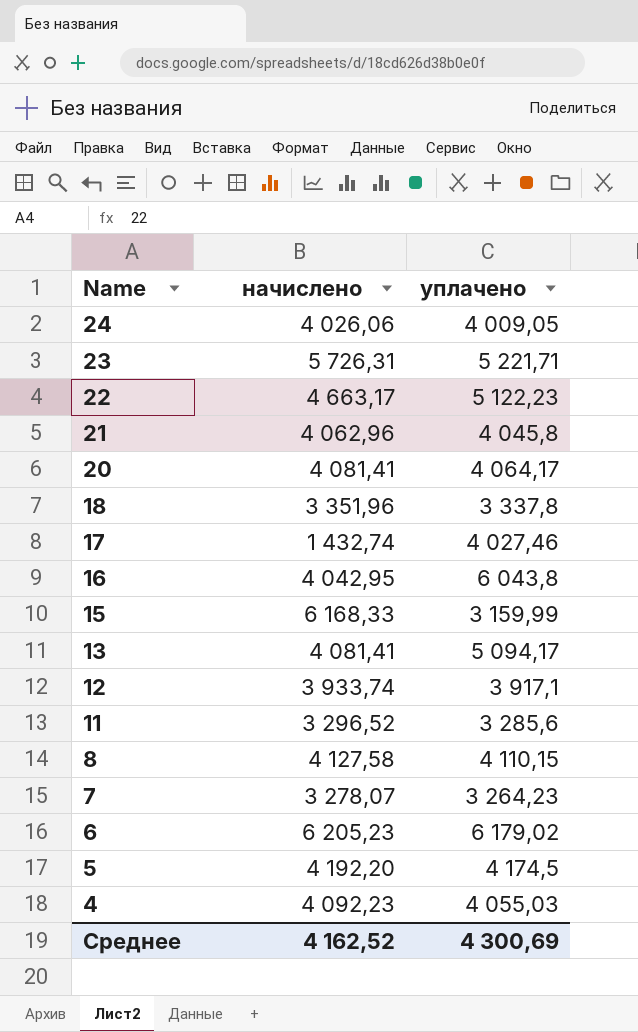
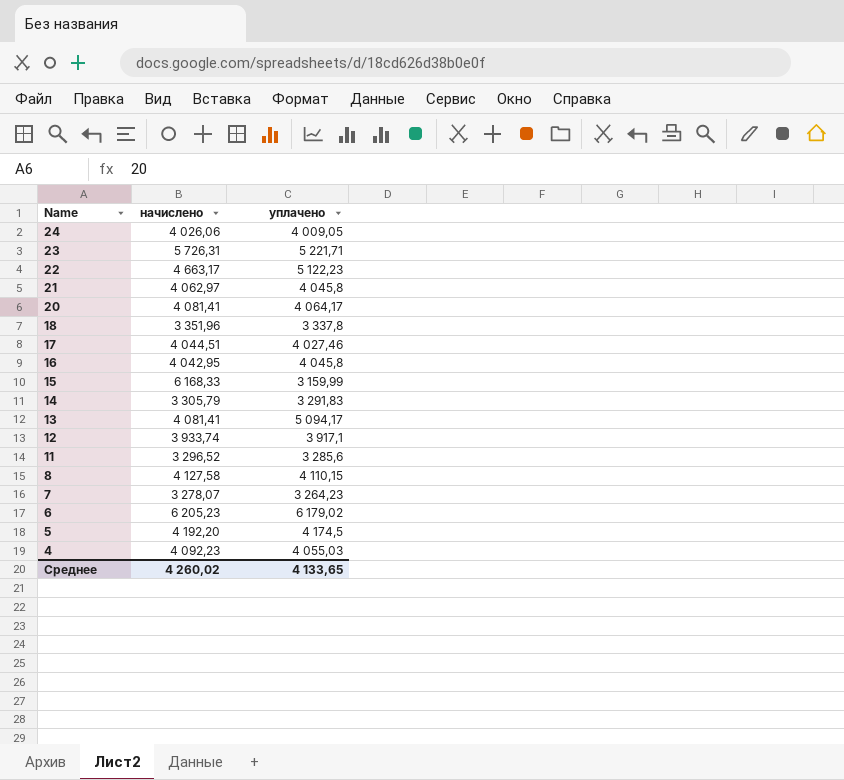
21 | начислено: 4 062,96 -> 4 062,97
17 | начислено: 1 432,74 -> 4 044,51
16 | уплачено: 6 043,8 -> 4 045,8
row 14: none -> 3 305,79 | 3 291,83
Среднее | начислено: 4 162,52 -> 4 260,02
Среднее | уплачено: 4 300,69 -> 4 133,65

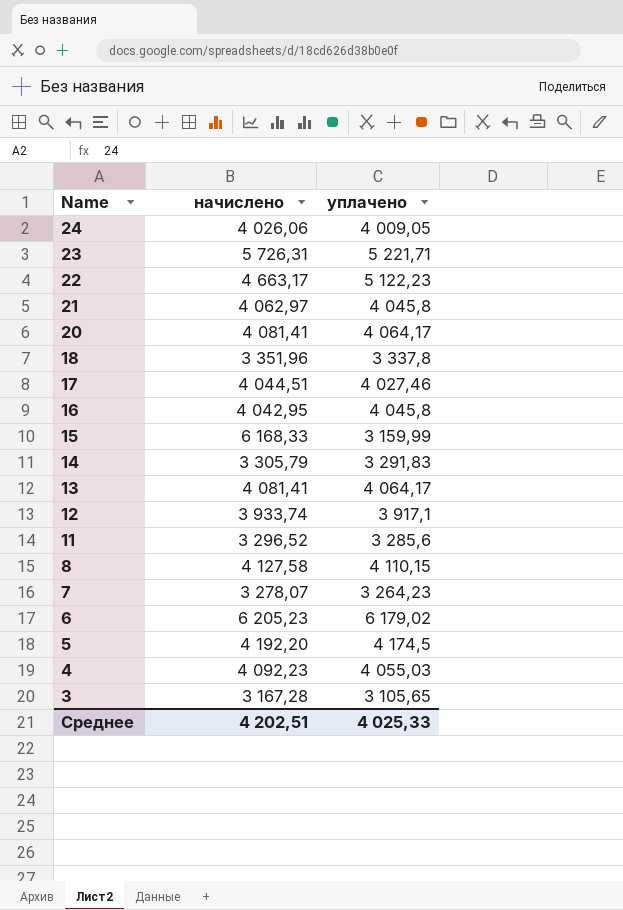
13 | уплачено: 5 094,17 -> 4 064,17
row 3: none -> 3 167,28 | 3 105,65
Среднее | начислено: 4 260,02 -> 4 202,51
Среднее | уплачено: 4 133,65 -> 4 025,33

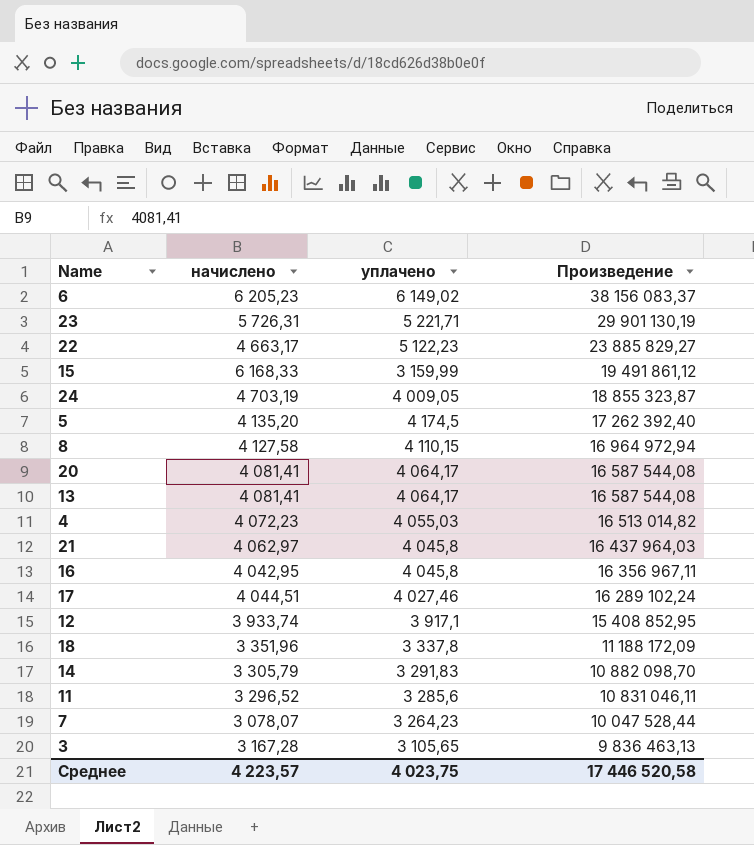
row order: Name descending -> Произведение descending
column Произведение | formula: none -> [начислено] * [уплачено]
6 | уплачено: 6 179,02 -> 6 149,02
24 | начислено: 4 026,06 -> 4 703,19
5 | начислено: 4 192,20 -> 4 135,20
4 | начислено: 4 092,23 -> 4 072,23
7 | начислено: 3 278,07 -> 3 078,07
Среднее | начислено: 4 202,51 -> 4 223,57
Среднее | уплачено: 4 025,33 -> 4 023,75

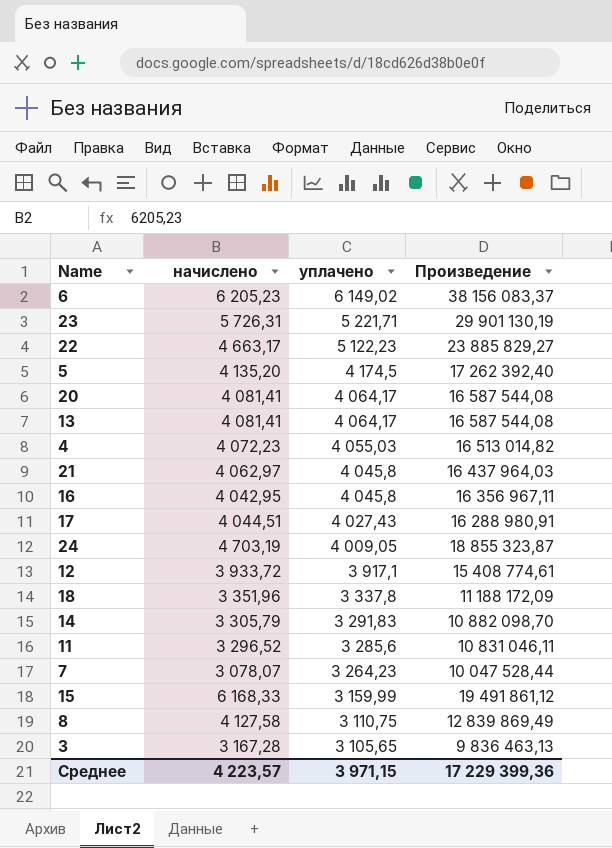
row order: Произведение descending -> уплачено descending
17 | уплачено: 4 027,46 -> 4 027,43
17 | Произведение: 16 289 102,24 -> 16 288 980,91
12 | начислено: 3 933,74 -> 3 933,72
12 | Произведение: 15 408 852,95 -> 15 408 774,61
8 | уплачено: 4 110,15 -> 3 110,75
8 | Произведение: 16 964 972,94 -> 12 839 869,49
Среднее | уплачено: 4 023,75 -> 3 971,15
Среднее | Произведение: 17 446 520,58 -> 17 229 399,36

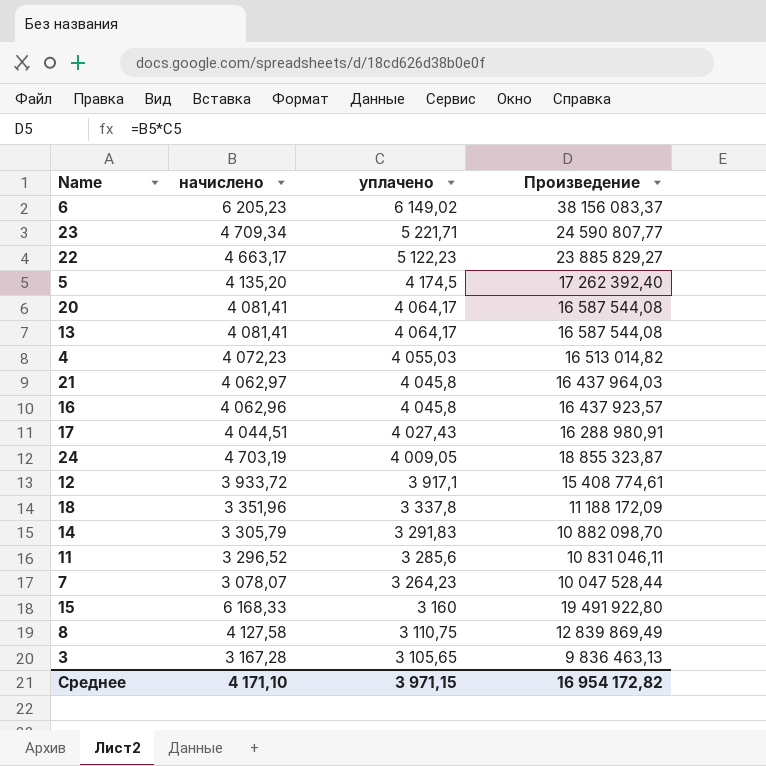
23 | начислено: 5 726,31 -> 4 709,34
23 | Произведение: 29 901 130,19 -> 24 590 807,77
16 | начислено: 4 042,95 -> 4 062,96
16 | Произведение: 16 356 967,11 -> 16 437 923,57
15 | уплачено: 3 159,99 -> 3 160
15 | Произведение: 19 491 861,12 -> 19 491 922,80
Среднее | начислено: 4 223,57 -> 4 171,10
Среднее | Произведение: 17 229 399,36 -> 16 954 172,82

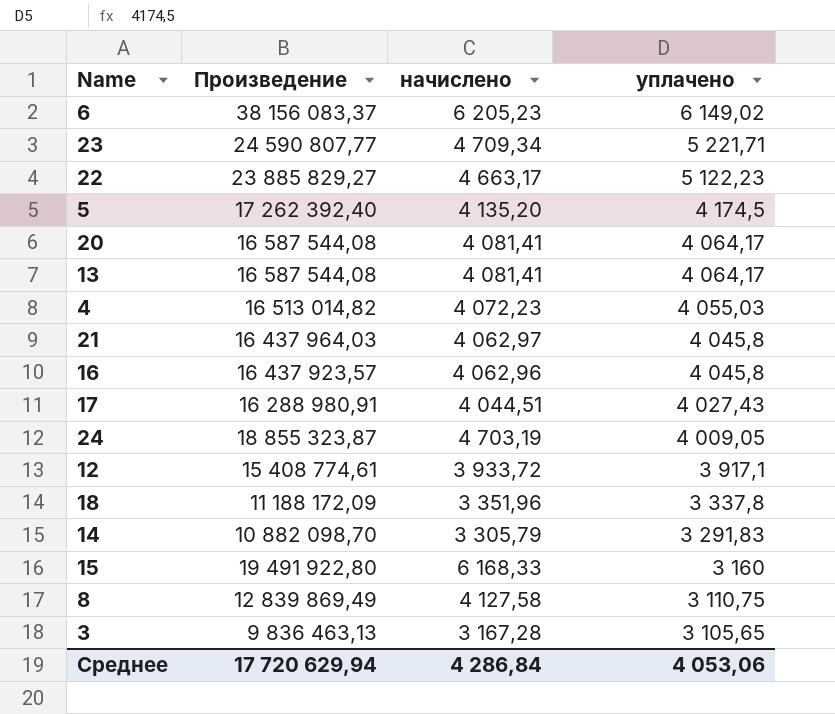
column Произведение | position: 4 -> 2
row 11: 3 296,52 | 3 285,6 | 10 831 046,11 -> none
row 7: 3 078,07 | 3 264,23 | 10 047 528,44 -> none
Среднее | Произведение: 16 954 172,82 -> 17 720 629,94
Среднее | начислено: 4 171,10 -> 4 286,84
Среднее | уплачено: 3 971,15 -> 4 053,06

